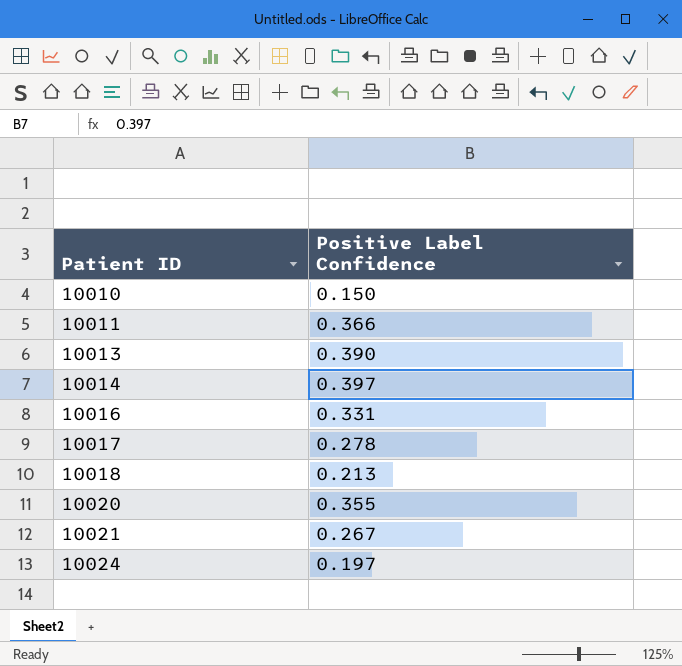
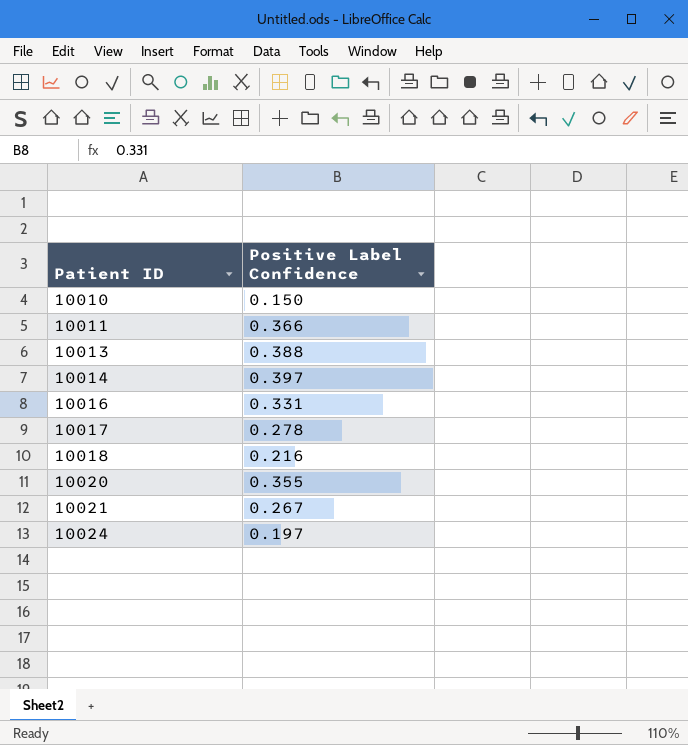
10013 | Positive Label Confidence: 0.390 -> 0.388
10018 | Positive Label Confidence: 0.213 -> 0.216

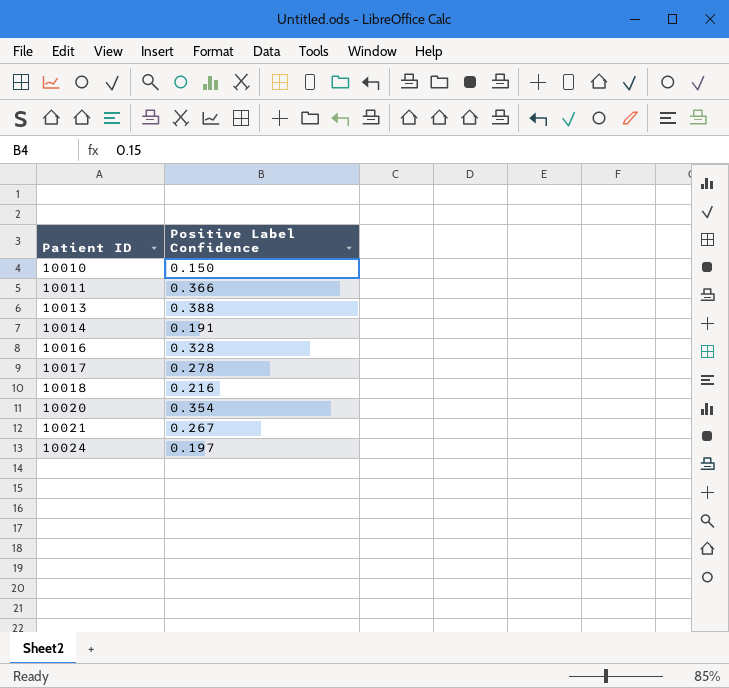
10014 | Positive Label Confidence: 0.397 -> 0.191
10016 | Positive Label Confidence: 0.331 -> 0.328
10020 | Positive Label Confidence: 0.355 -> 0.354

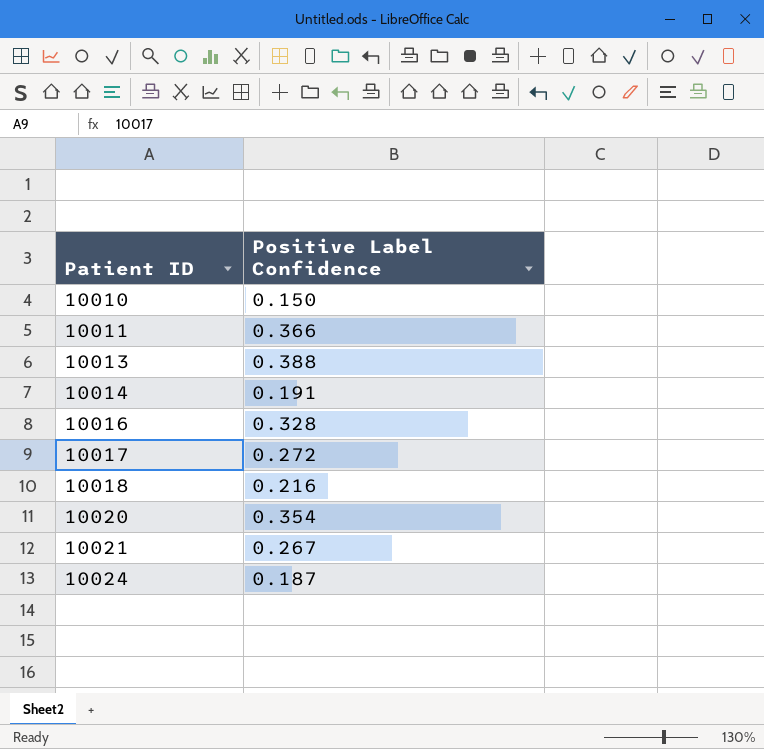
10017 | Positive Label Confidence: 0.278 -> 0.272
10024 | Positive Label Confidence: 0.197 -> 0.187

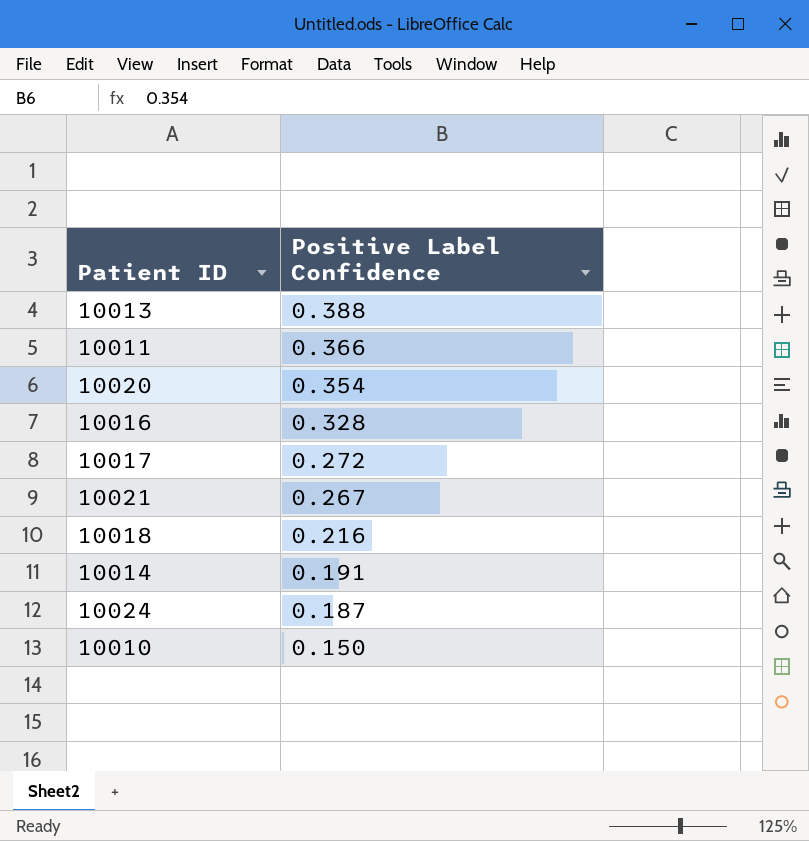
row order: Patient ID ascending -> Positive Label Confidence descending

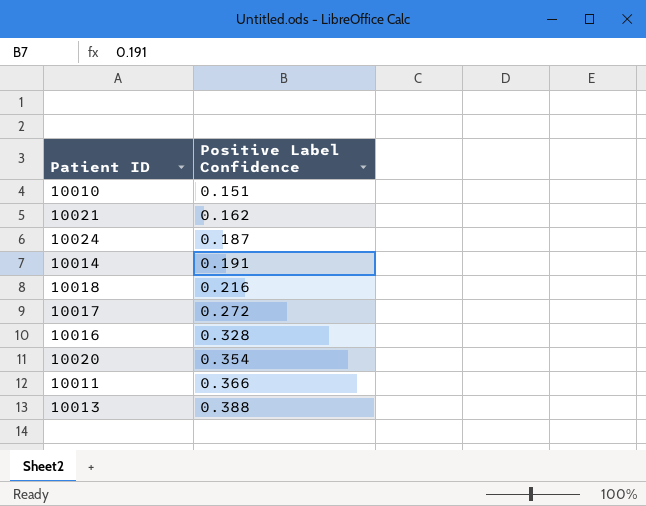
row order: Positive Label Confidence descending -> Positive Label Confidence ascending
10010 | Positive Label Confidence: 0.150 -> 0.151
10021 | Positive Label Confidence: 0.267 -> 0.162

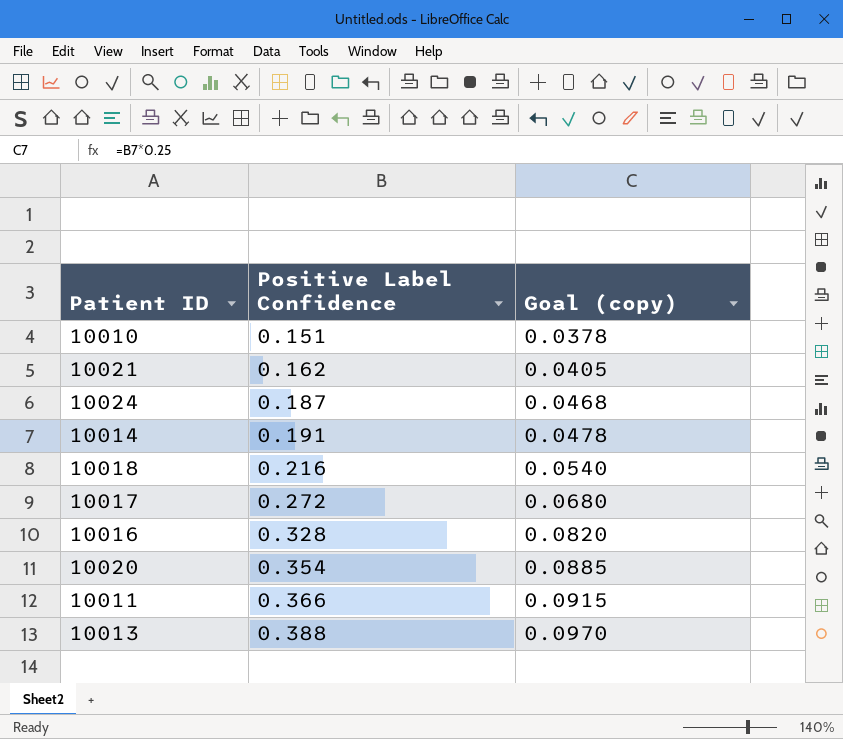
column Goal (copy) | formula: none -> [Positive Label Confidence] * 0.25

